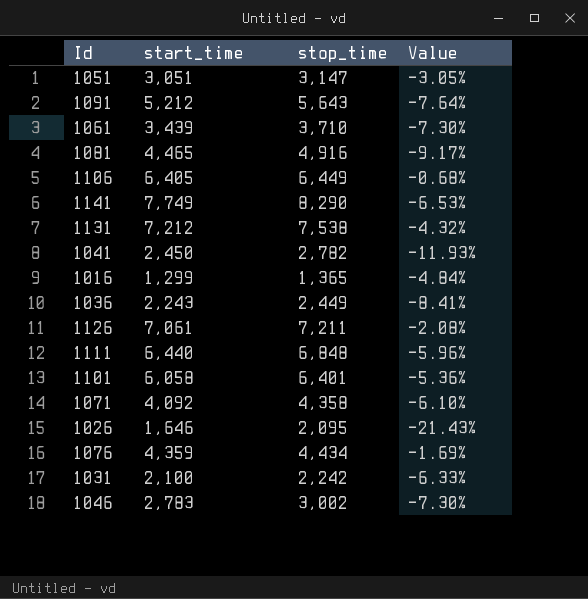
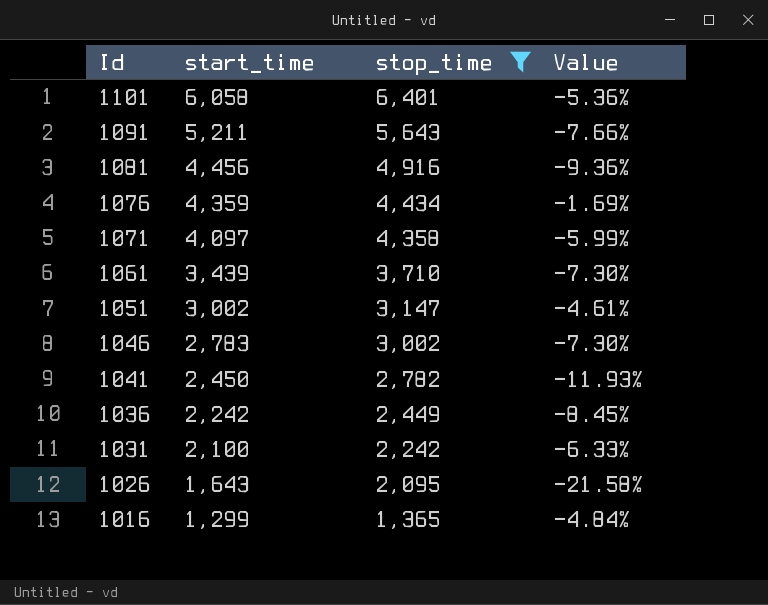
filter: none -> stop_time <= 6,401
row order: none -> Id descending
1091 | start_time: 5,212 -> 5,211
1091 | Value: -7.64% -> -7.66%
1081 | start_time: 4,465 -> 4,456
1081 | Value: -9.17% -> -9.36%
1071 | start_time: 4,092 -> 4,097
1071 | Value: -6.10% -> -5.99%
1051 | start_time: 3,051 -> 3,002
1051 | Value: -3.05% -> -4.61%
1036 | start_time: 2,243 -> 2,242
1036 | Value: -8.41% -> -8.45%
1026 | start_time: 1,646 -> 1,643
1026 | Value: -21.43% -> -21.58%

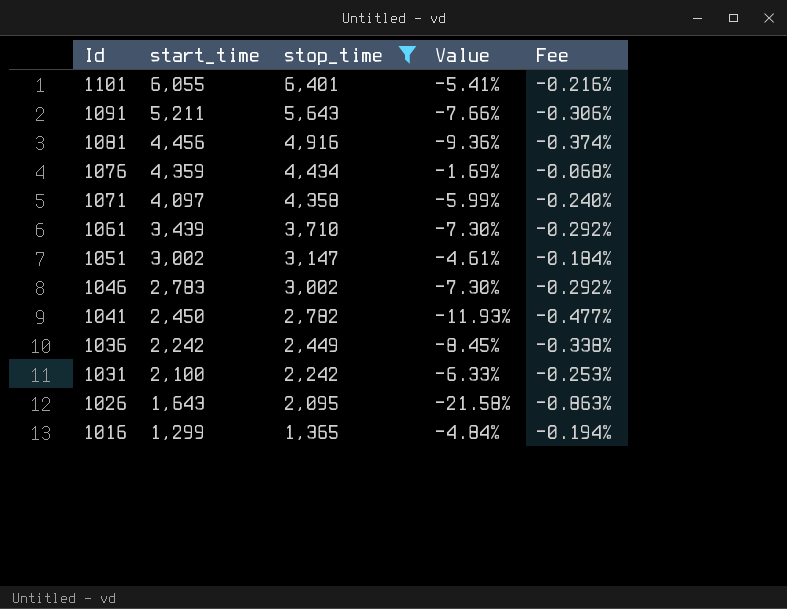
column Fee | formula: none -> [Value] * 0.04
1101 | start_time: 6,058 -> 6,055
1101 | Value: -5.36% -> -5.41%

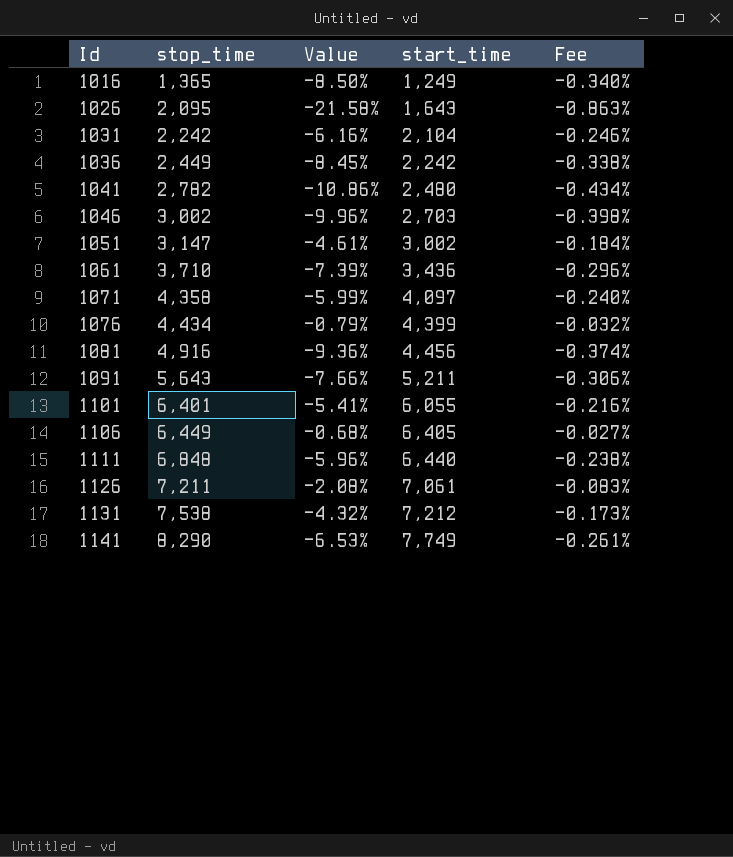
filter: stop_time <= 6,401 -> none
row order: Id descending -> Id ascending
column start_time | position: 2 -> 4
1016 | Value: -4.84% -> -8.50%
1016 | start_time: 1,299 -> 1,249
1016 | Fee: -0.194% -> -0.340%
1031 | Value: -6.33% -> -6.16%
1031 | start_time: 2,100 -> 2,104
1031 | Fee: -0.253% -> -0.246%
1041 | Value: -11.93% -> -10.86%
1041 | start_time: 2,450 -> 2,480
1041 | Fee: -0.477% -> -0.434%
1046 | Value: -7.30% -> -9.96%
1046 | start_time: 2,783 -> 2,703
1046 | Fee: -0.292% -> -0.398%
1061 | Value: -7.30% -> -7.39%
1061 | start_time: 3,439 -> 3,436
1061 | Fee: -0.292% -> -0.296%
1076 | Value: -1.69% -> -0.79%
1076 | start_time: 4,359 -> 4,399
1076 | Fee: -0.068% -> -0.032%

